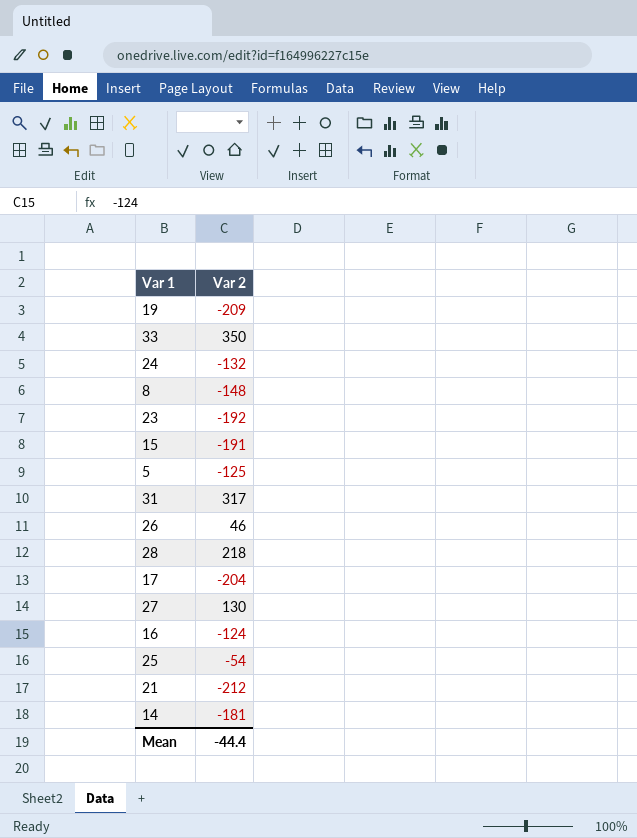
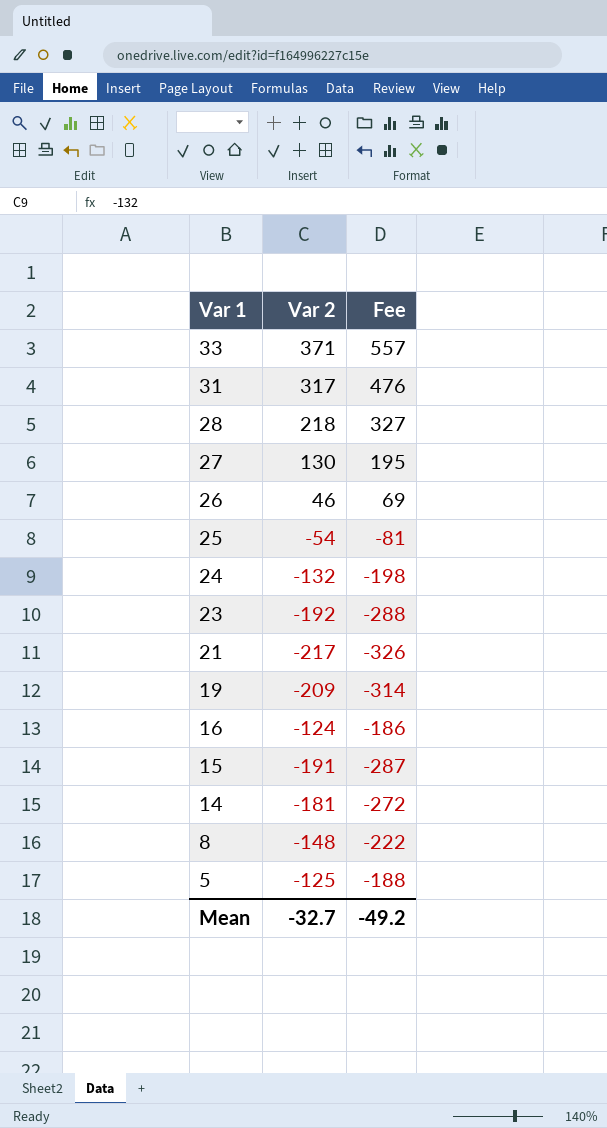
row order: none -> Var 1 descending
column Fee | formula: none -> [Var 2] * 1.5
row 17: -204 -> none
33 | Var 2: 350 -> 371
21 | Var 2: -212 -> -217
Mean | Var 2: -44.4 -> -32.7

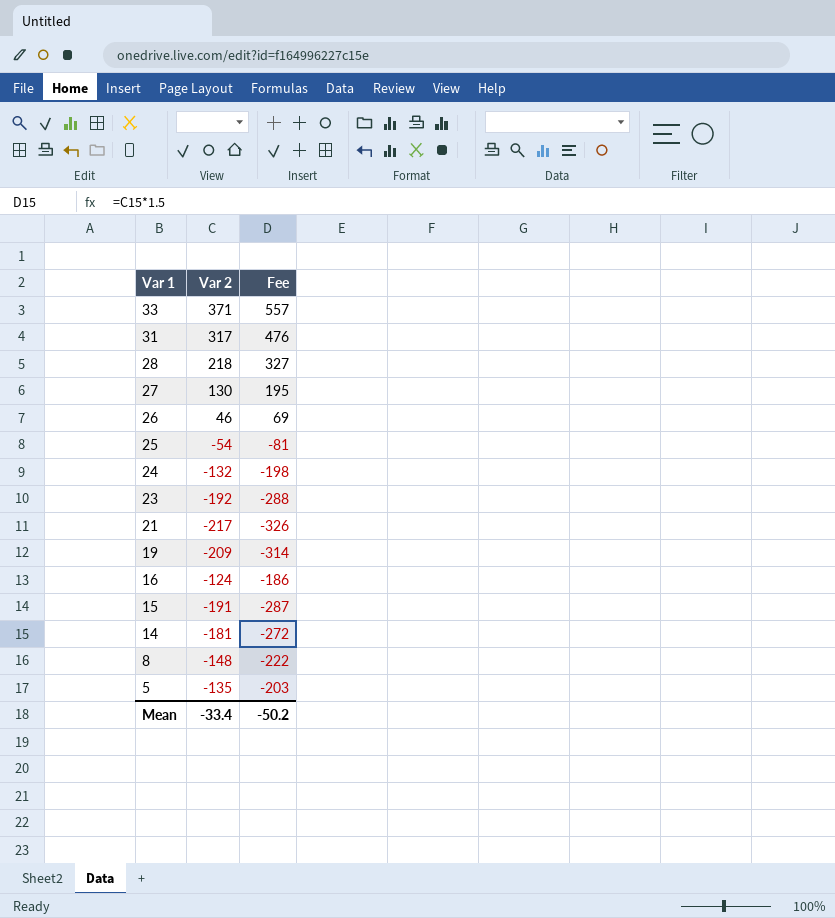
5 | Var 2: -125 -> -135
5 | Fee: -188 -> -203
Mean | Var 2: -32.7 -> -33.4
Mean | Fee: -49.2 -> -50.2

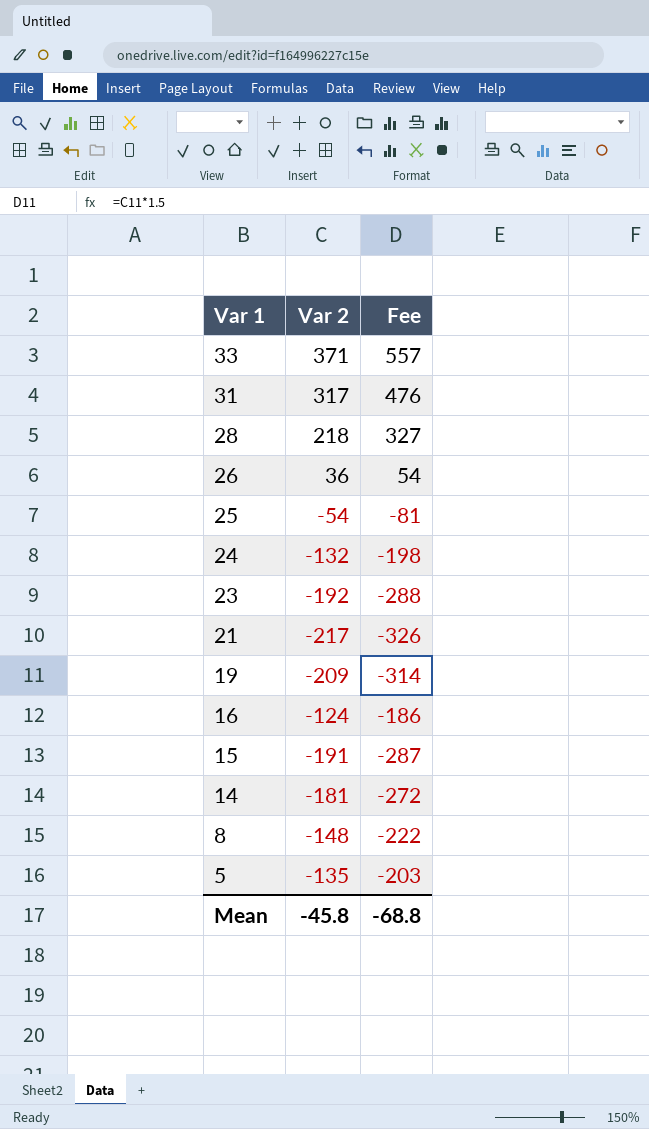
row 27: 130 | 195 -> none
26 | Var 2: 46 -> 36
26 | Fee: 69 -> 54
Mean | Var 2: -33.4 -> -45.8
Mean | Fee: -50.2 -> -68.8

